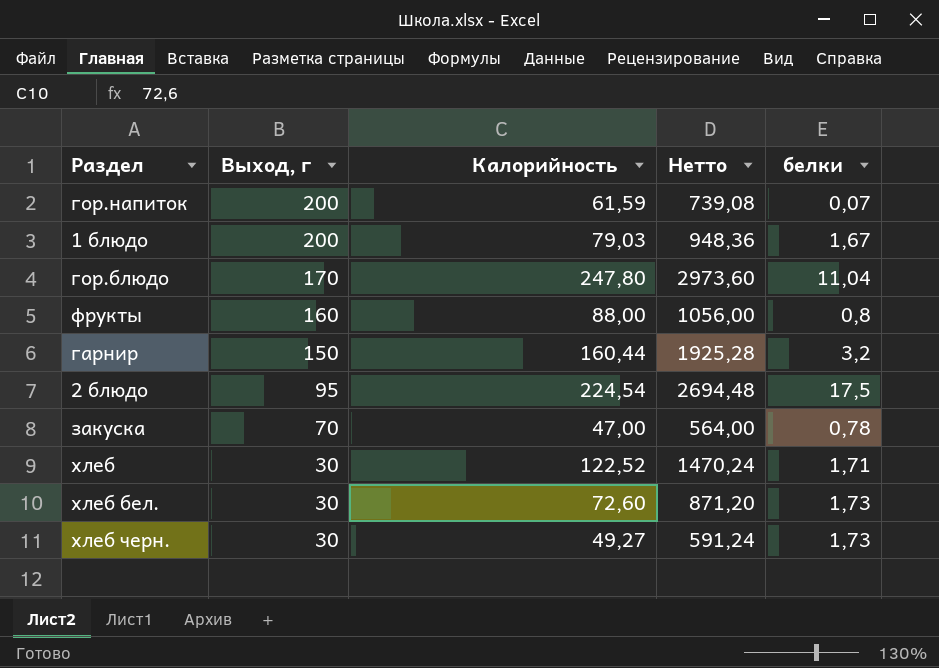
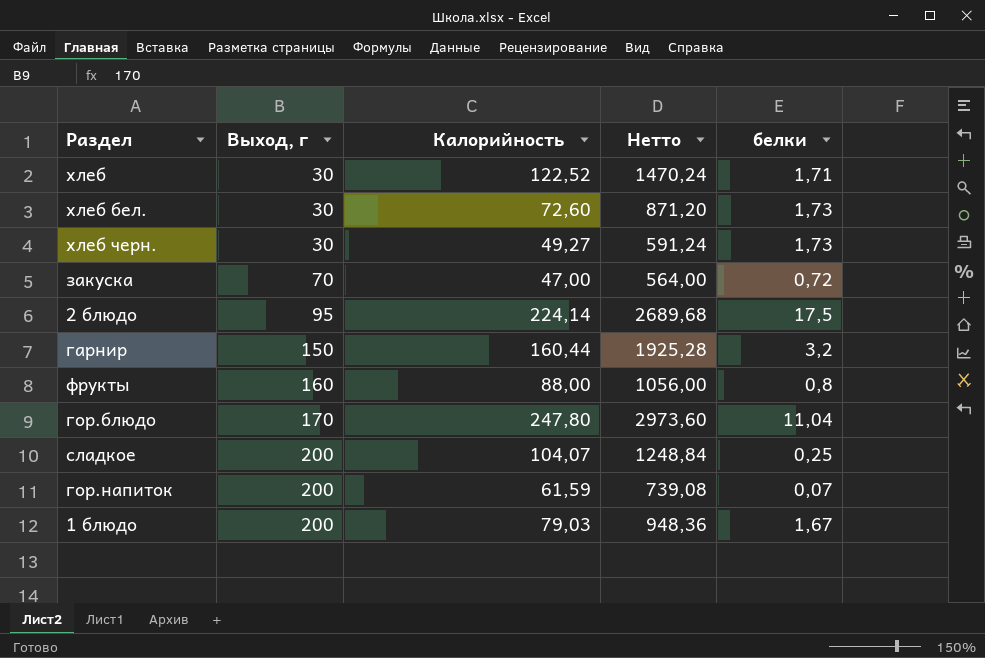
row order: Выход, г descending -> Выход, г ascending
закуска | белки: 0,78 -> 0,72
2 блюдо | Калорийность: 224,54 -> 224,14
2 блюдо | Нетто: 2694,48 -> 2689,68
row сладкое: none -> 200 | 104,07 | 1248,84 | 0,25

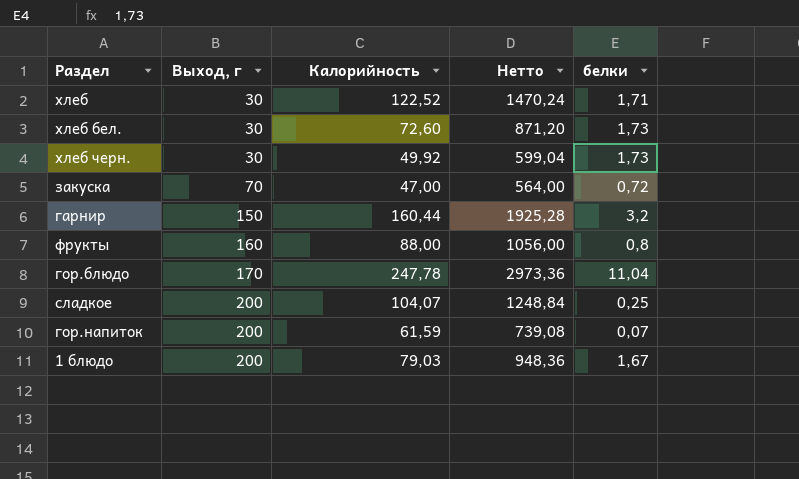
row 2 блюдо: 95 | 224,14 | 2689,68 | 17,5 -> none
хлеб черн. | Калорийность: 49,27 -> 49,92
хлеб черн. | Нетто: 591,24 -> 599,04
гор.блюдо | Калорийность: 247,80 -> 247,78
гор.блюдо | Нетто: 2973,60 -> 2973,36

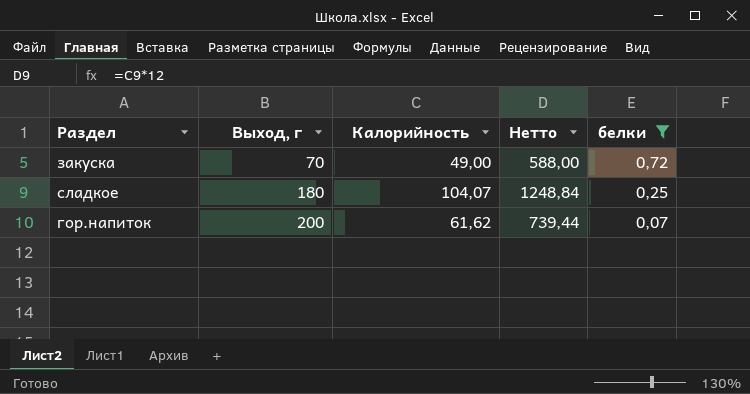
filter: none -> белки <= 0,72
закуска | Калорийность: 47,00 -> 49,00
закуска | Нетто: 564,00 -> 588,00
сладкое | Выход, г: 200 -> 180
гор.напиток | Калорийность: 61,59 -> 61,62
гор.напиток | Нетто: 739,08 -> 739,44

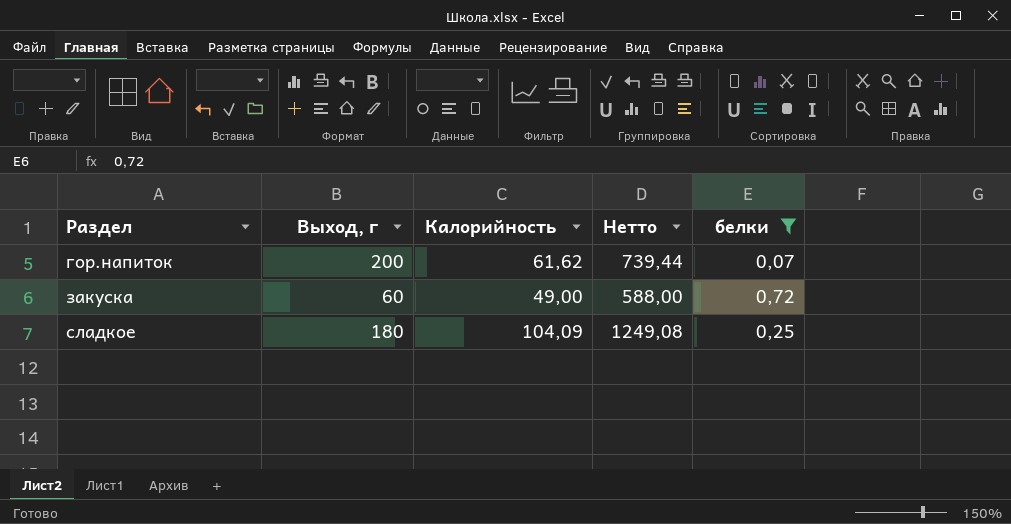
row order: Выход, г ascending -> Раздел ascending
закуска | Выход, г: 70 -> 60
сладкое | Калорийность: 104,07 -> 104,09
сладкое | Нетто: 1248,84 -> 1249,08

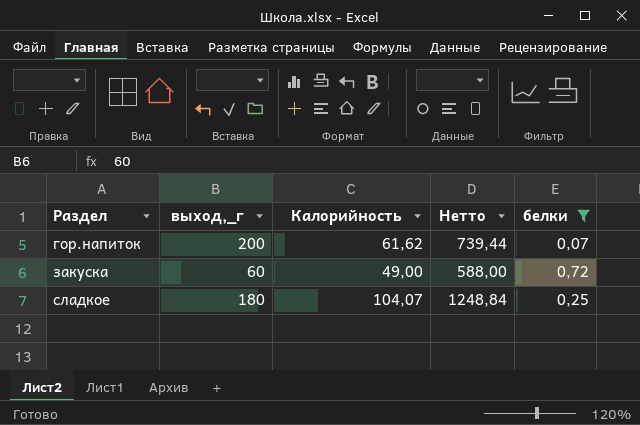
column name: Выход, г -> выход,_г
сладкое | Калорийность: 104,09 -> 104,07
сладкое | Нетто: 1249,08 -> 1248,84

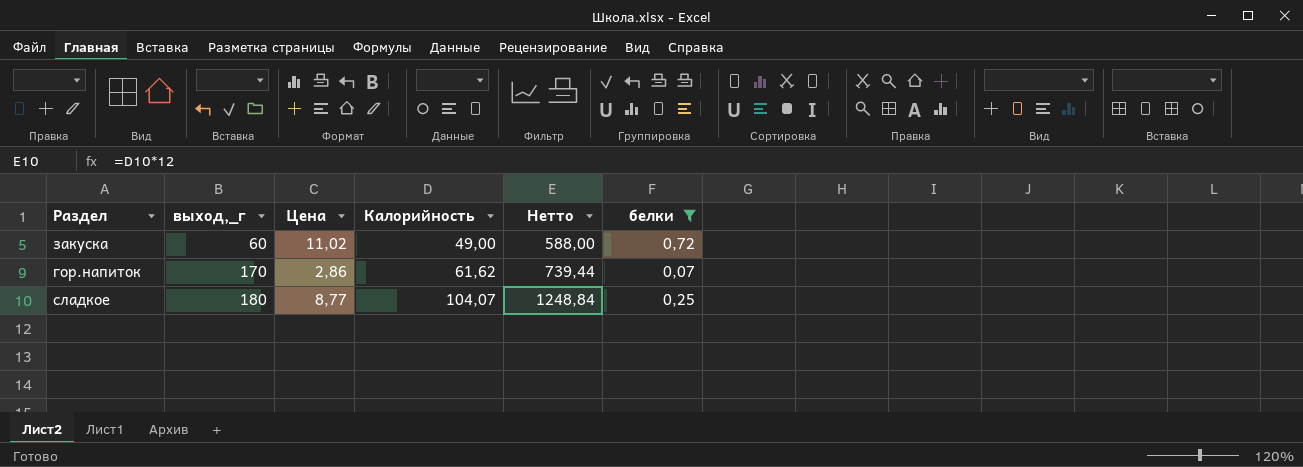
row order: Раздел ascending -> выход,_г ascending
column Цена | position: none -> 3
гор.напиток | выход,_г: 200 -> 170

